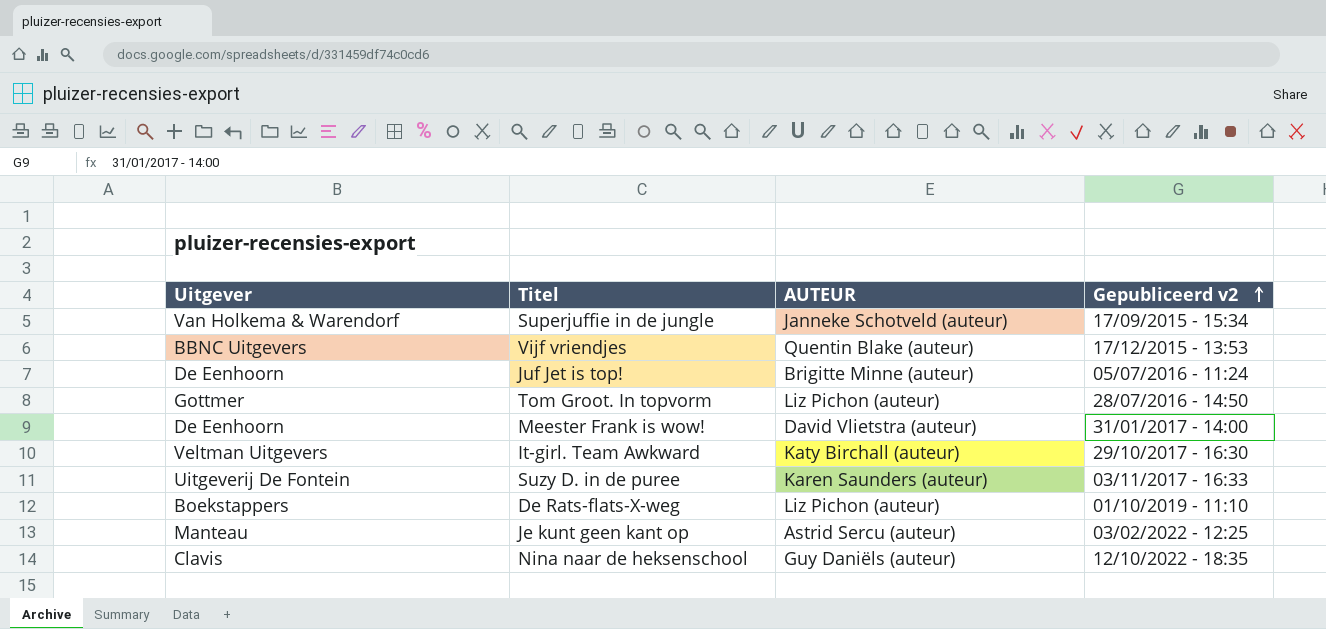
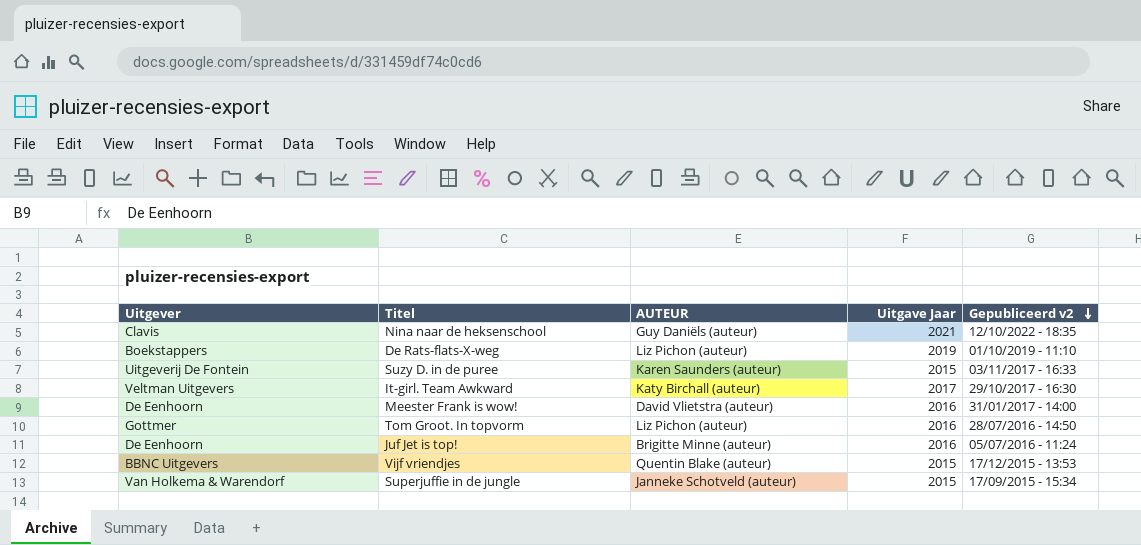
row order: Gepubliceerd v2 ascending -> Gepubliceerd v2 descending
column Uitgave Jaar | position: none -> 4
row Je kunt geen kant op: Manteau | Astrid Sercu (auteur) | 03/02/2022 - 12:25 -> none

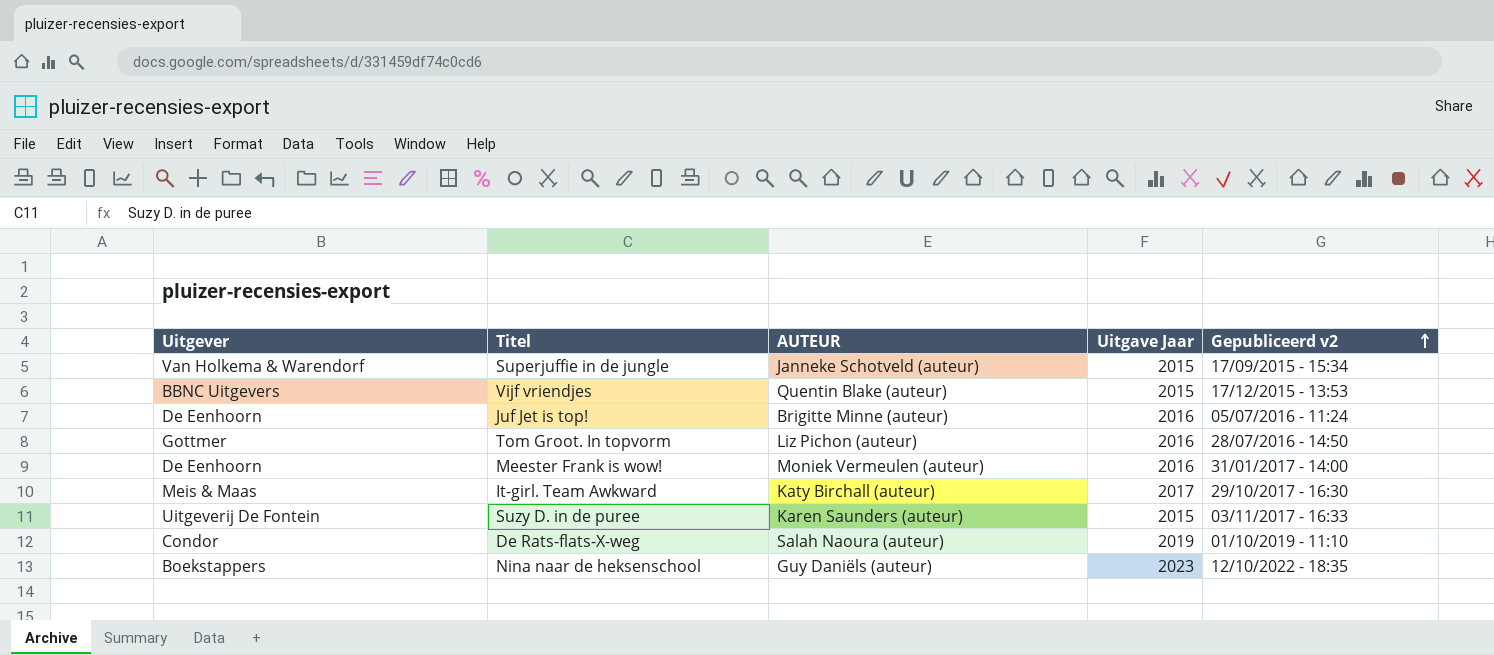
row order: Gepubliceerd v2 descending -> Gepubliceerd v2 ascending
Meester Frank is wow! | AUTEUR: David Vlietstra (auteur) -> Moniek Vermeulen (auteur)
It-girl. Team Awkward | Uitgever: Veltman Uitgevers -> Meis & Maas
De Rats-flats-X-weg | Uitgever: Boekstappers -> Condor
De Rats-flats-X-weg | AUTEUR: Liz Pichon (auteur) -> Salah Naoura (auteur)
Nina naar de heksenschool | Uitgever: Clavis -> Boekstappers
Nina naar de heksenschool | Uitgave Jaar: 2021 -> 2023

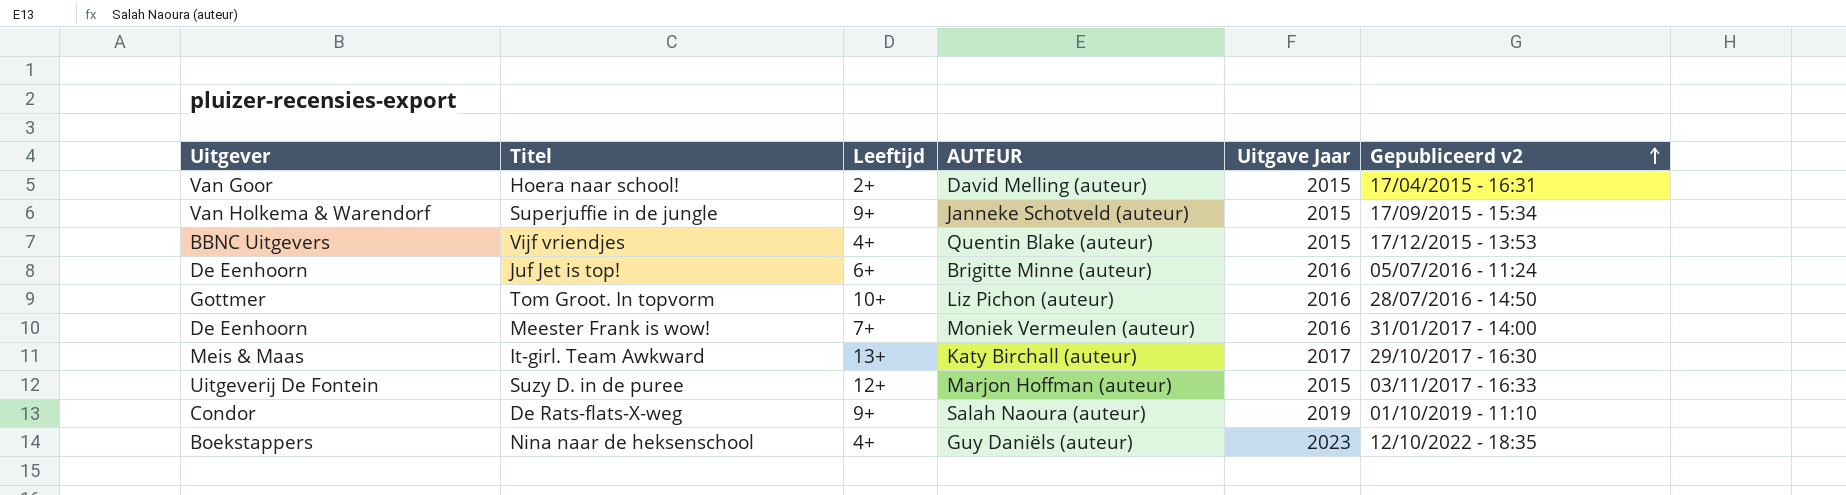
column Leeftijd | position: none -> 3
row Hoera naar school!: none -> Van Goor | 2+ | David Melling (auteur) | 2015 | 17/04/2015 - 16:31
Suzy D. in de puree | AUTEUR: Karen Saunders (auteur) -> Marjon Hoffman (auteur)

